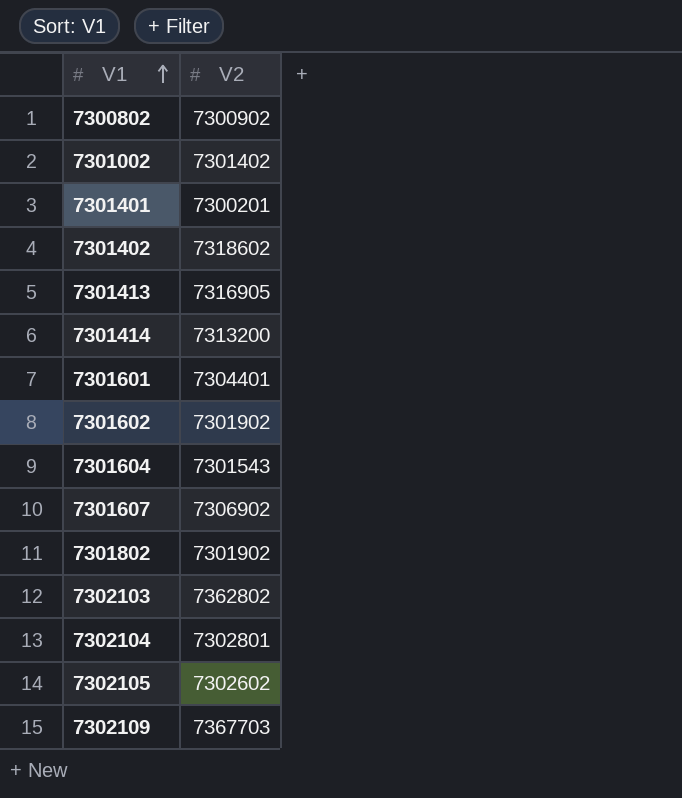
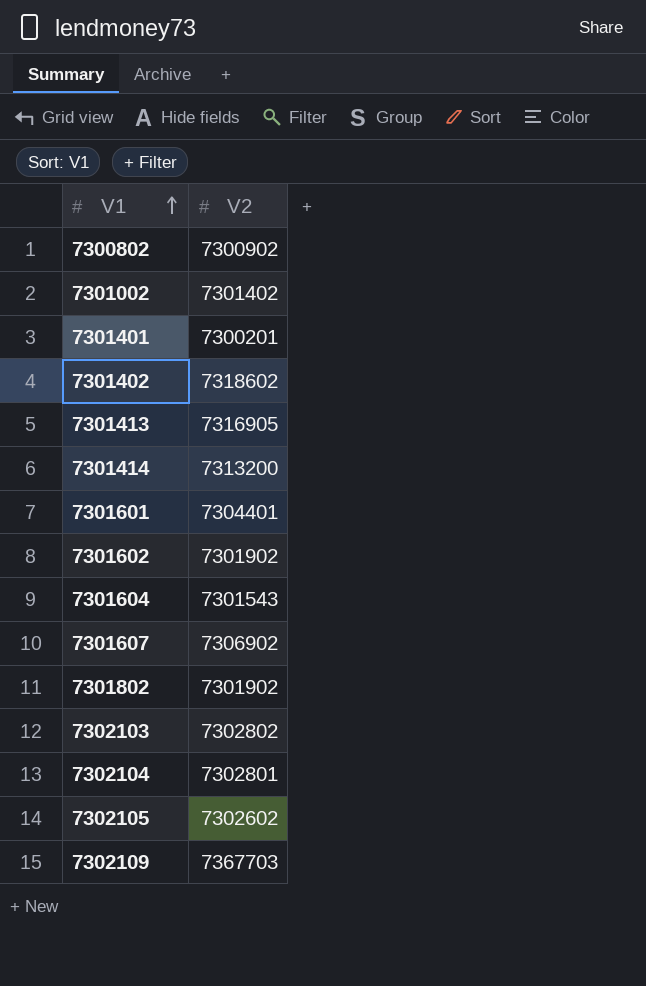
7302103 | V2: 7362802 -> 7302802

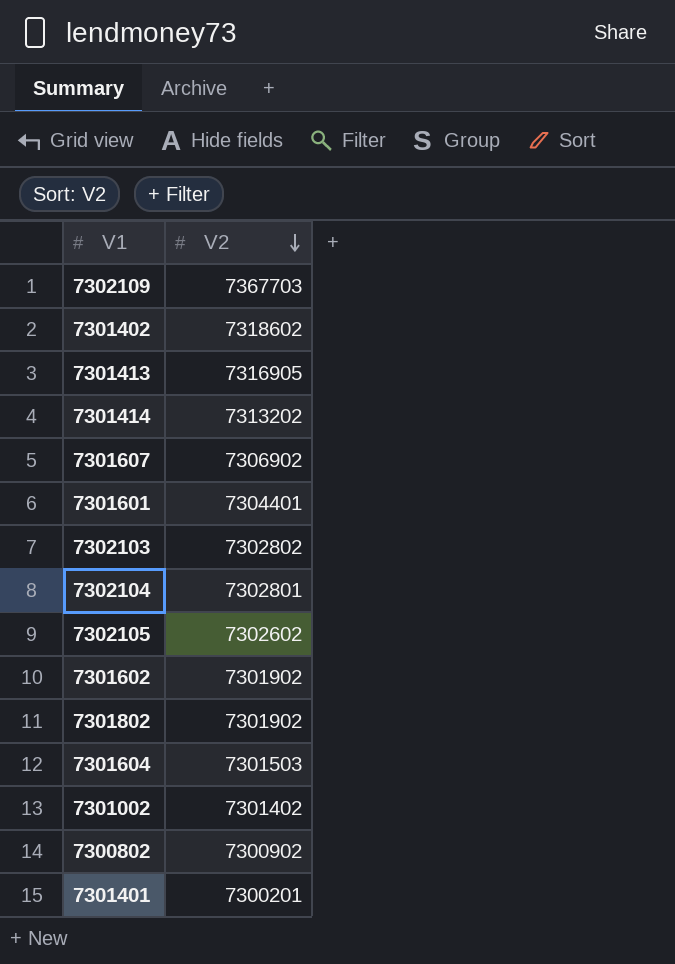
row order: V1 ascending -> V2 descending
7301414 | V2: 7313200 -> 7313202
7301604 | V2: 7301543 -> 7301503

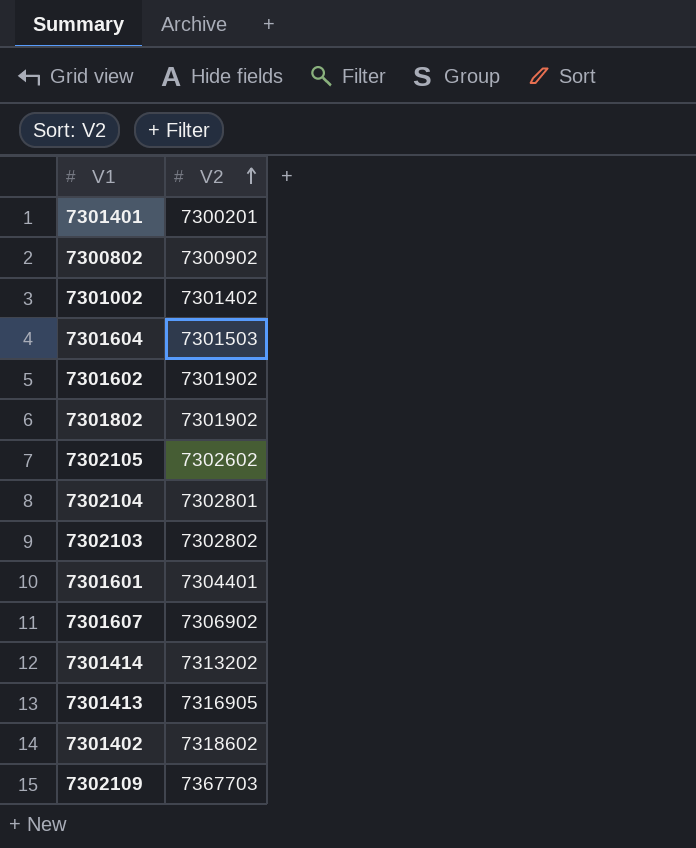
row order: V2 descending -> V2 ascending

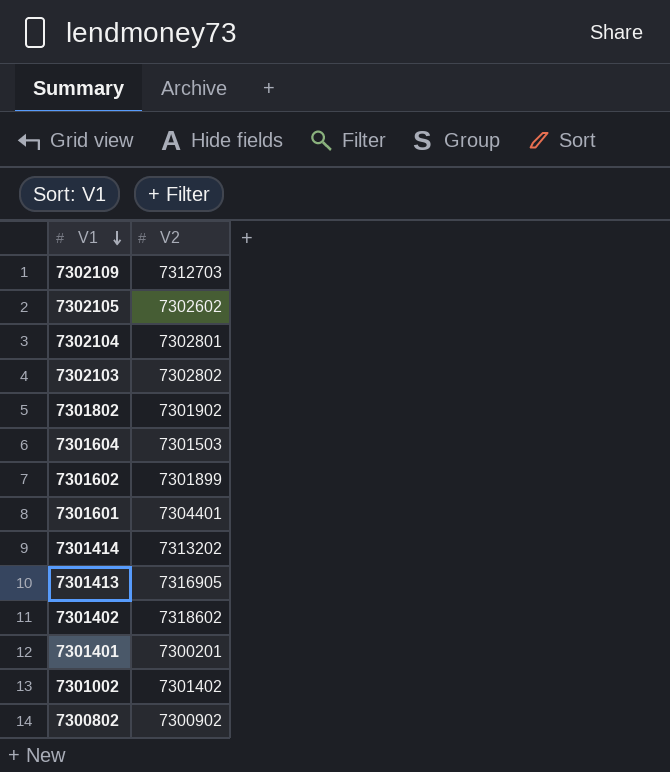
row order: V2 ascending -> V1 descending
row 7301607: 7306902 -> none
7302109 | V2: 7367703 -> 7312703
7301602 | V2: 7301902 -> 7301899

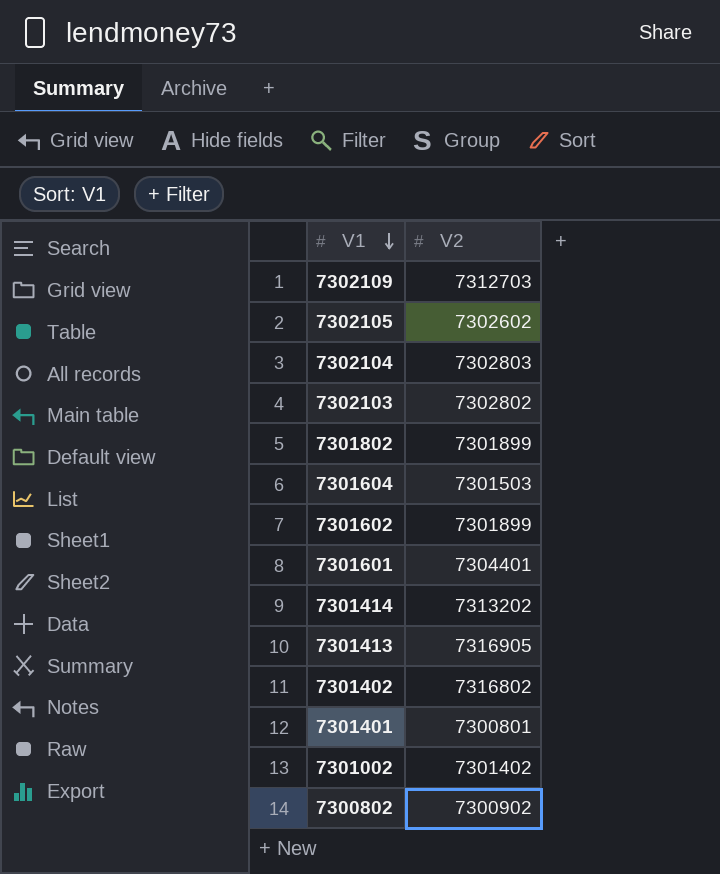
7302104 | V2: 7302801 -> 7302803
7301802 | V2: 7301902 -> 7301899
7301402 | V2: 7318602 -> 7316802
7301401 | V2: 7300201 -> 7300801

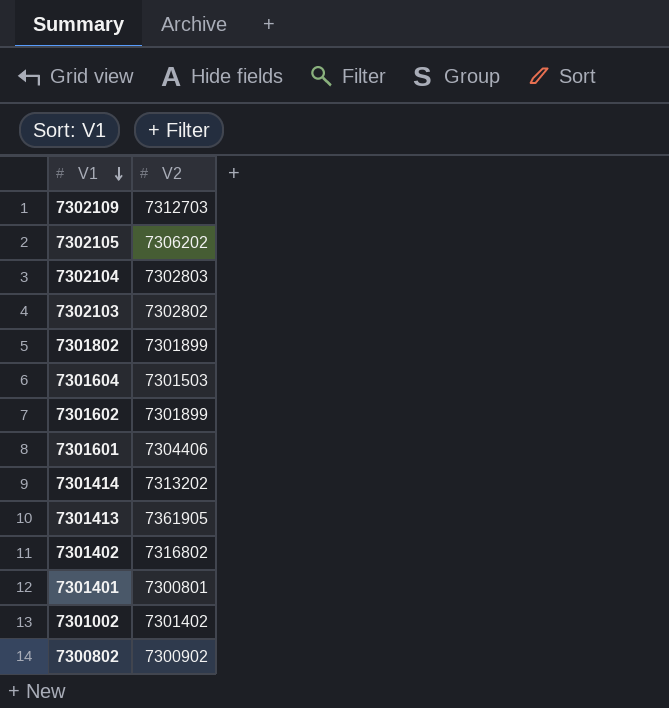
7302105 | V2: 7302602 -> 7306202
7301601 | V2: 7304401 -> 7304406
7301413 | V2: 7316905 -> 7361905

